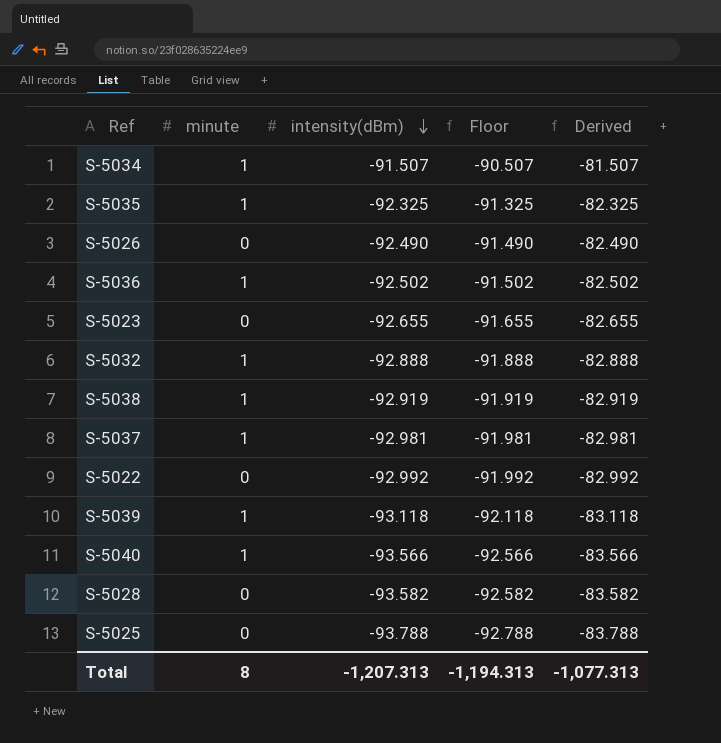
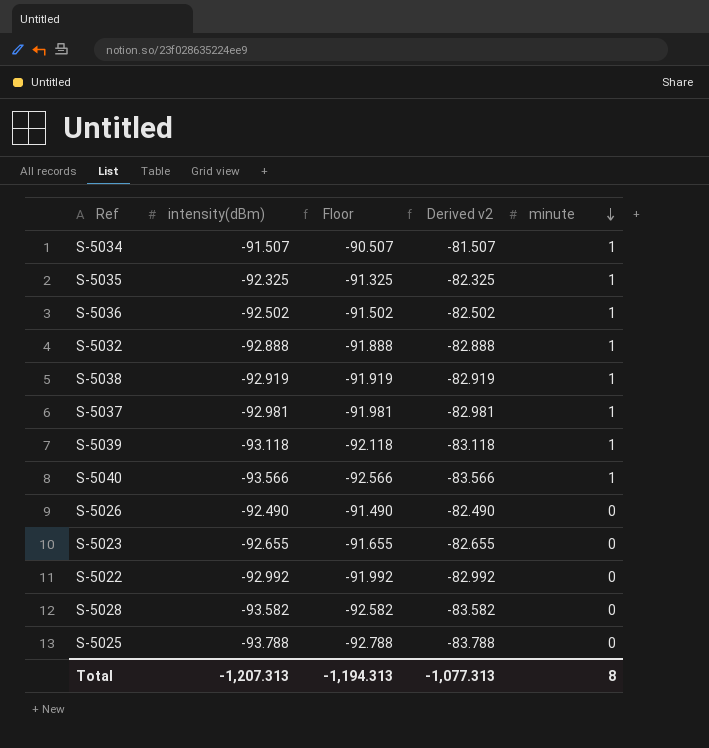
row order: intensity(dBm) descending -> minute descending
column name: Derived -> Derived v2
column minute | position: 2 -> 5

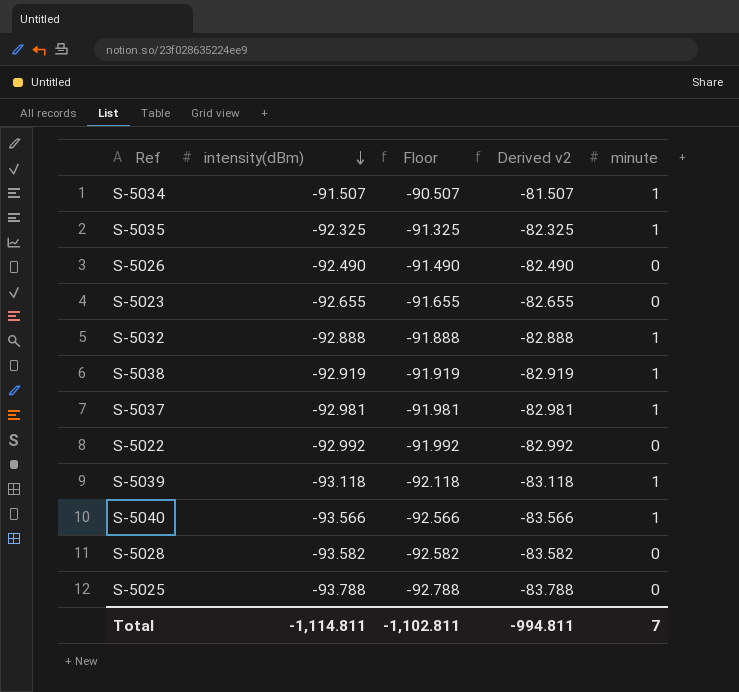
row order: minute descending -> intensity(dBm) descending
row S-5036: -92.502 | -91.502 | -82.502 | 1 -> none
Total | intensity(dBm): -1,207.313 -> -1,114.811
Total | Floor: -1,194.313 -> -1,102.811
Total | Derived v2: -1,077.313 -> -994.811
Total | minute: 8 -> 7

